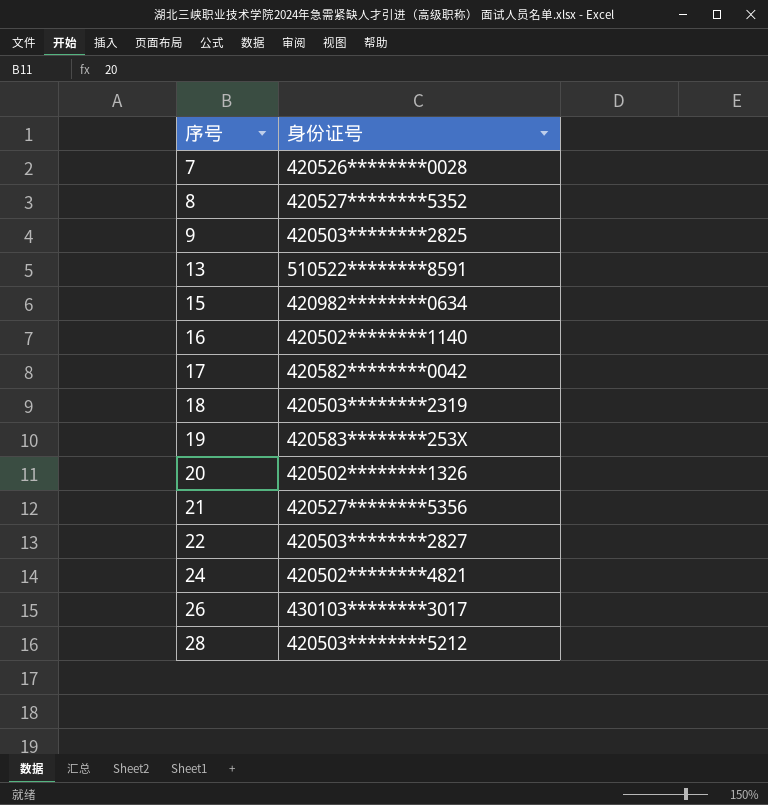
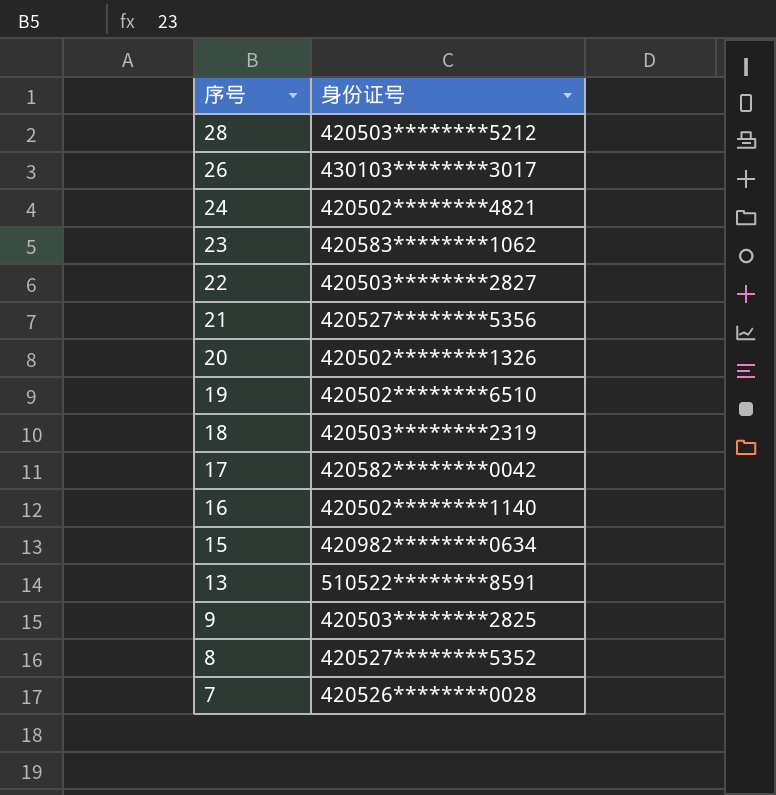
row order: 序号 ascending -> 序号 descending
row 23: none -> 420583********1062
19 | 身份证号: 420583********253X -> 420502********6510

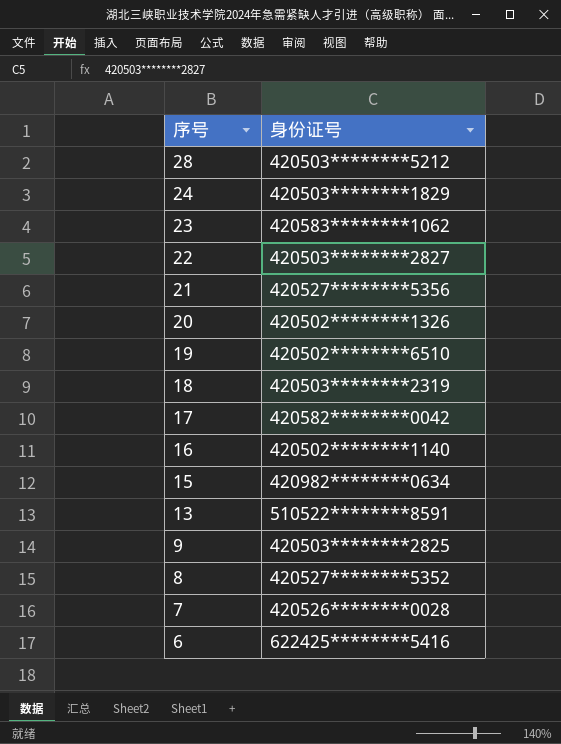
row 26: 430103********3017 -> none
24 | 身份证号: 420502********4821 -> 420503********1829
row 6: none -> 622425********5416

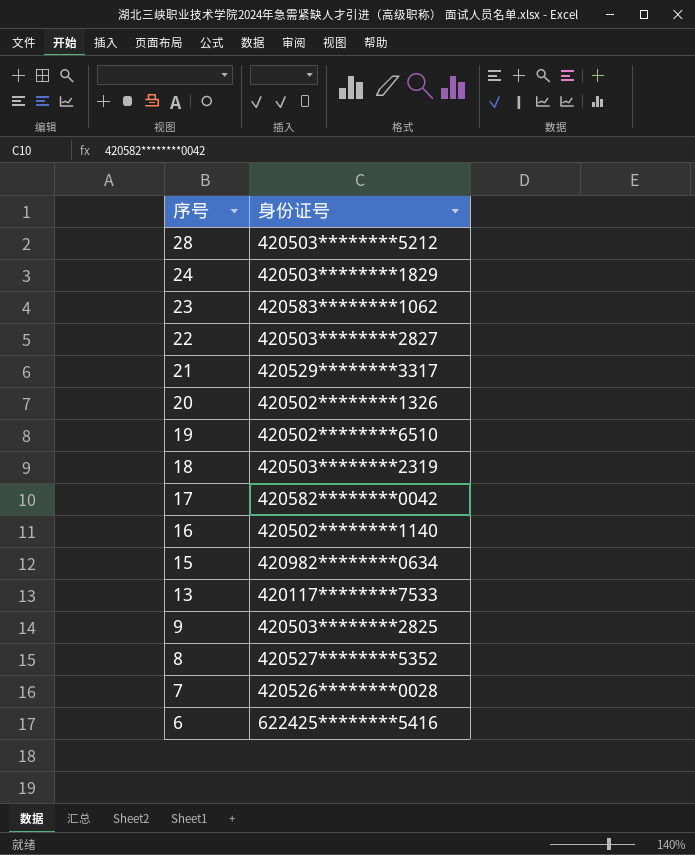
21 | 身份证号: 420527********5356 -> 420529********3317
13 | 身份证号: 510522********8591 -> 420117********7533

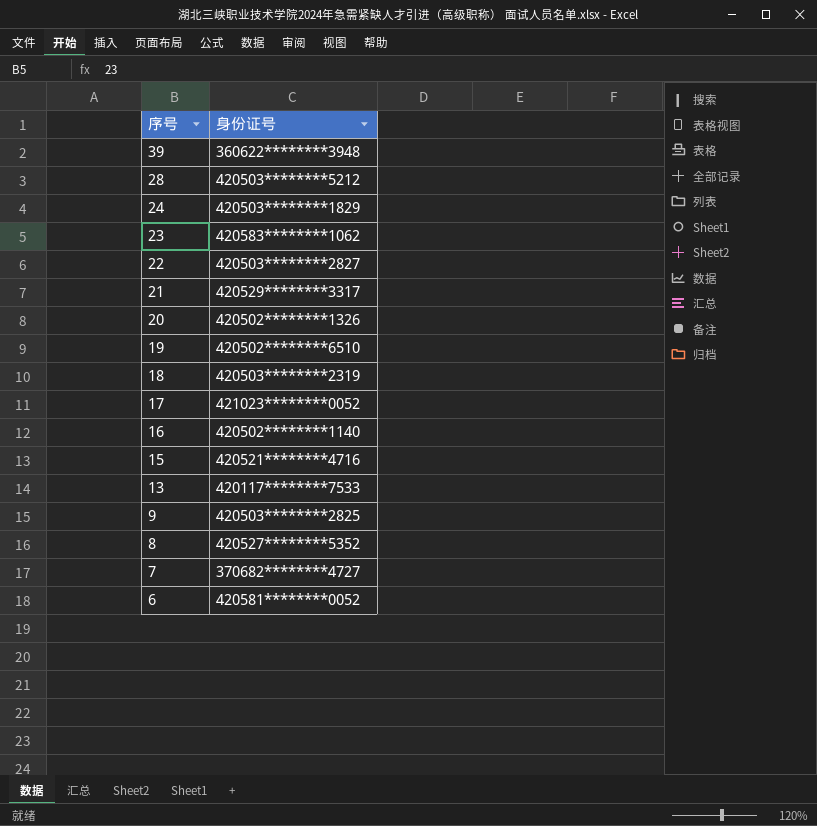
row 39: none -> 360622********3948
17 | 身份证号: 420582********0042 -> 421023********0052
15 | 身份证号: 420982********0634 -> 420521********4716
7 | 身份证号: 420526********0028 -> 370682********4727
6 | 身份证号: 622425********5416 -> 420581********0052

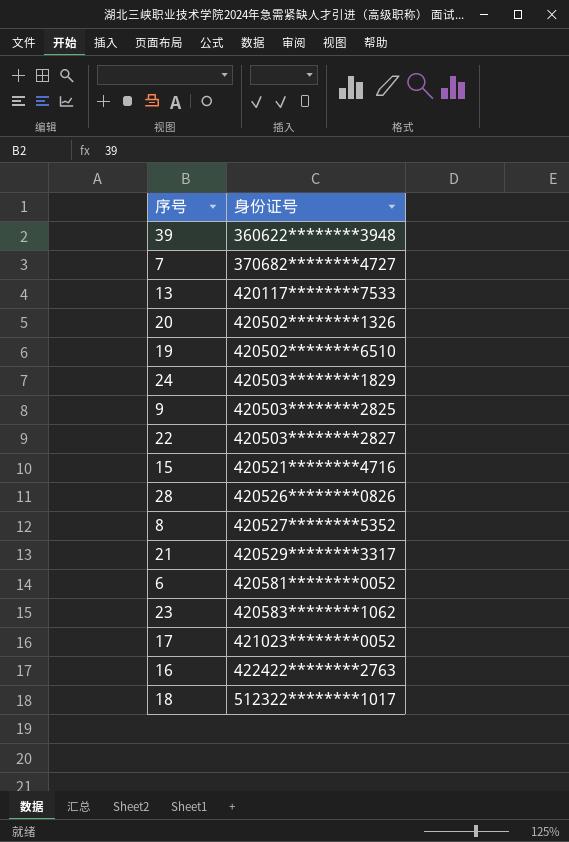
row order: 序号 descending -> 身份证号 ascending
28 | 身份证号: 420503********5212 -> 420526********0826
16 | 身份证号: 420502********1140 -> 422422********2763
18 | 身份证号: 420503********2319 -> 512322********1017

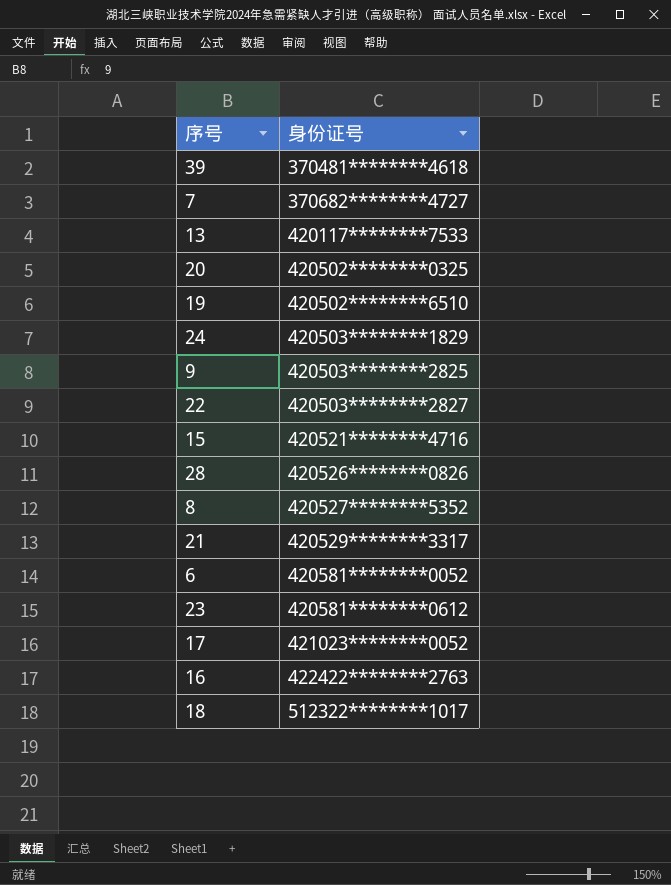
39 | 身份证号: 360622********3948 -> 370481********4618
20 | 身份证号: 420502********1326 -> 420502********0325
23 | 身份证号: 420583********1062 -> 420581********0612

